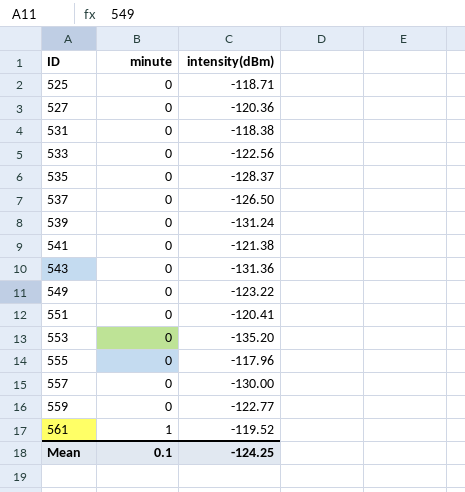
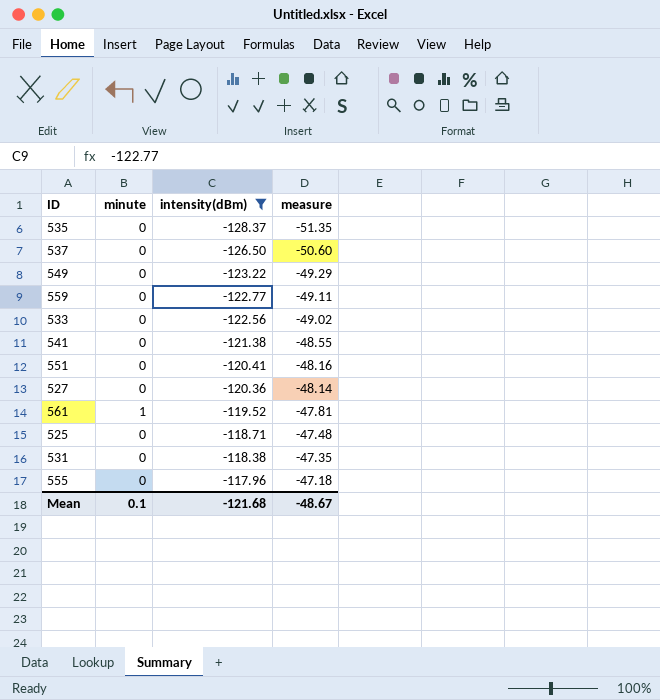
filter: none -> intensity(dBm) >= -128.37
row order: ID ascending -> intensity(dBm) ascending
column measure | formula: none -> [intensity(dBm)] * 0.4
Mean | intensity(dBm): -124.25 -> -121.68

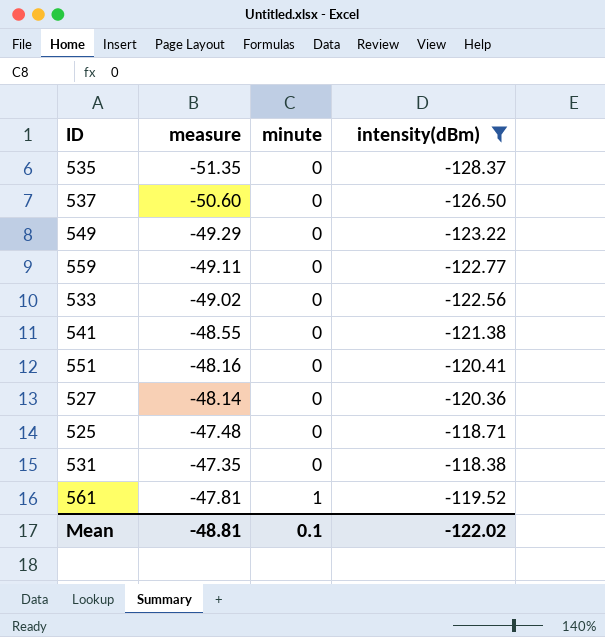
row order: intensity(dBm) ascending -> minute ascending
column measure | position: 4 -> 2
row 555: 0 | -117.96 | -47.18 -> none
Mean | measure: -48.67 -> -48.81
Mean | intensity(dBm): -121.68 -> -122.02

